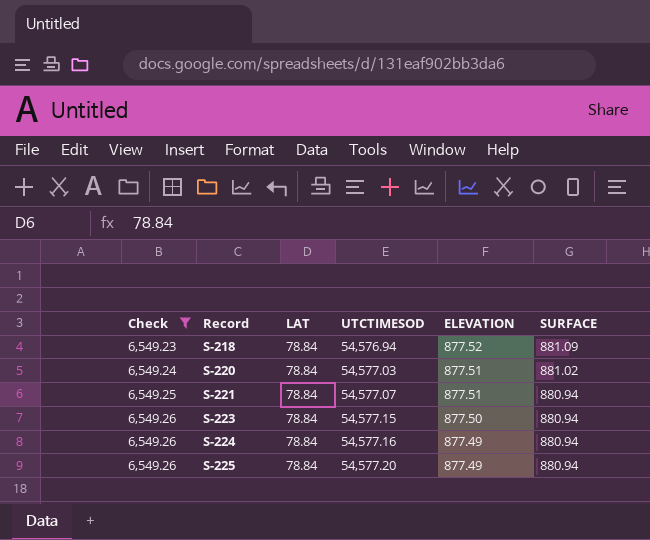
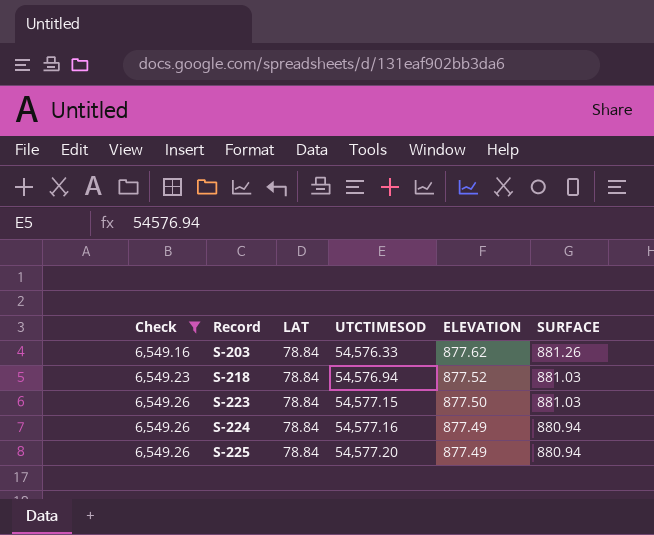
row S-220: 6,549.24 | 78.84 | 54,577.03 | 877.51 | 881.02 -> none
row S-221: 6,549.25 | 78.84 | 54,577.07 | 877.51 | 880.94 -> none
row S-203: none -> 6,549.16 | 78.84 | 54,576.33 | 877.62 | 881.26
S-218 | SURFACE: 881.09 -> 881.03
S-223 | SURFACE: 880.94 -> 881.03

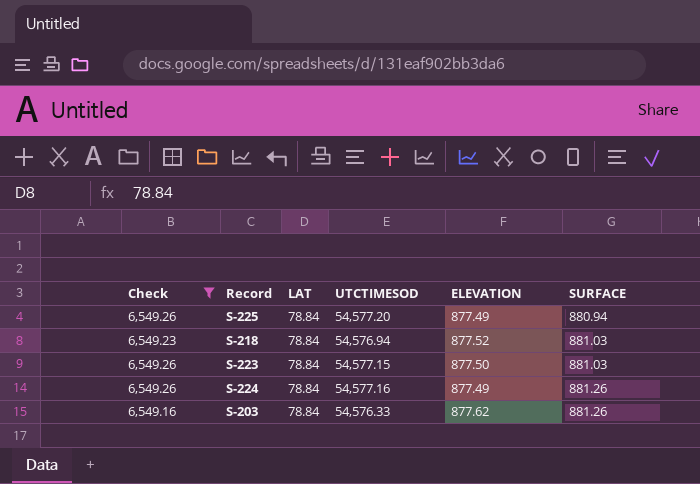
row order: Check ascending -> SURFACE ascending
S-224 | SURFACE: 880.94 -> 881.26

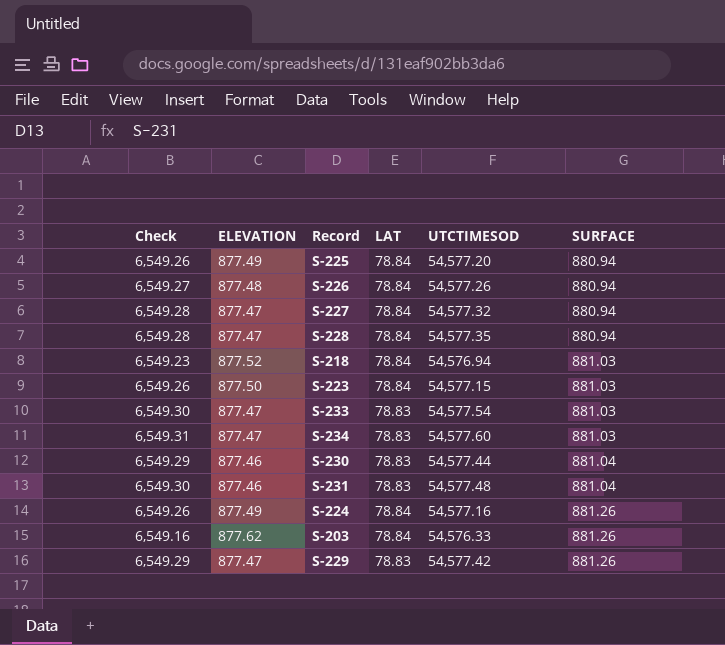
filter: Check <= 6,549.26 -> none
column ELEVATION | position: 5 -> 2

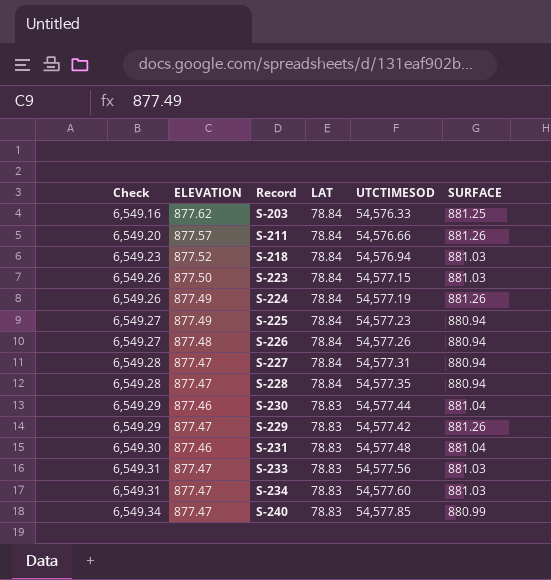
row order: SURFACE ascending -> Check ascending
S-203 | SURFACE: 881.26 -> 881.25
row S-211: none -> 6,549.20 | 877.57 | 78.84 | 54,576.66 | 881.26
S-224 | UTCTIMESOD: 54,577.16 -> 54,577.19
S-225 | Check: 6,549.26 -> 6,549.27
S-225 | UTCTIMESOD: 54,577.20 -> 54,577.23
S-227 | UTCTIMESOD: 54,577.32 -> 54,577.31
S-233 | Check: 6,549.30 -> 6,549.31
S-233 | UTCTIMESOD: 54,577.54 -> 54,577.56
row S-240: none -> 6,549.34 | 877.47 | 78.83 | 54,577.85 | 880.99

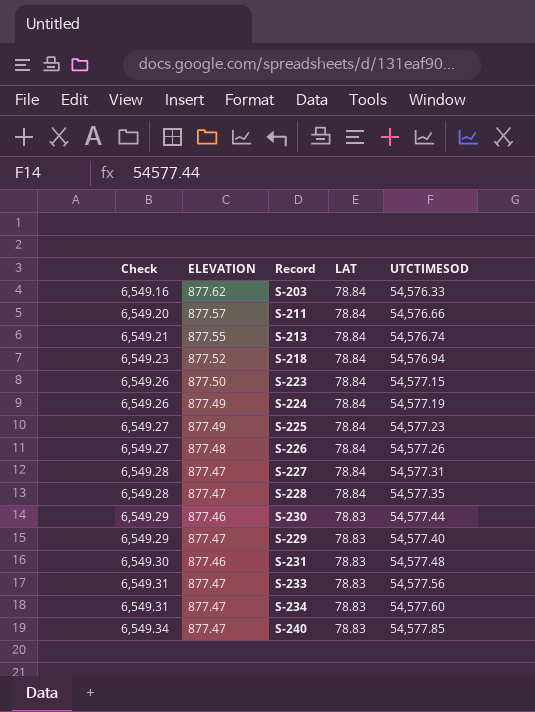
column SURFACE | position: 6 -> none
row S-213: none -> 6,549.21 | 877.55 | 78.84 | 54,576.74
S-229 | UTCTIMESOD: 54,577.42 -> 54,577.40

